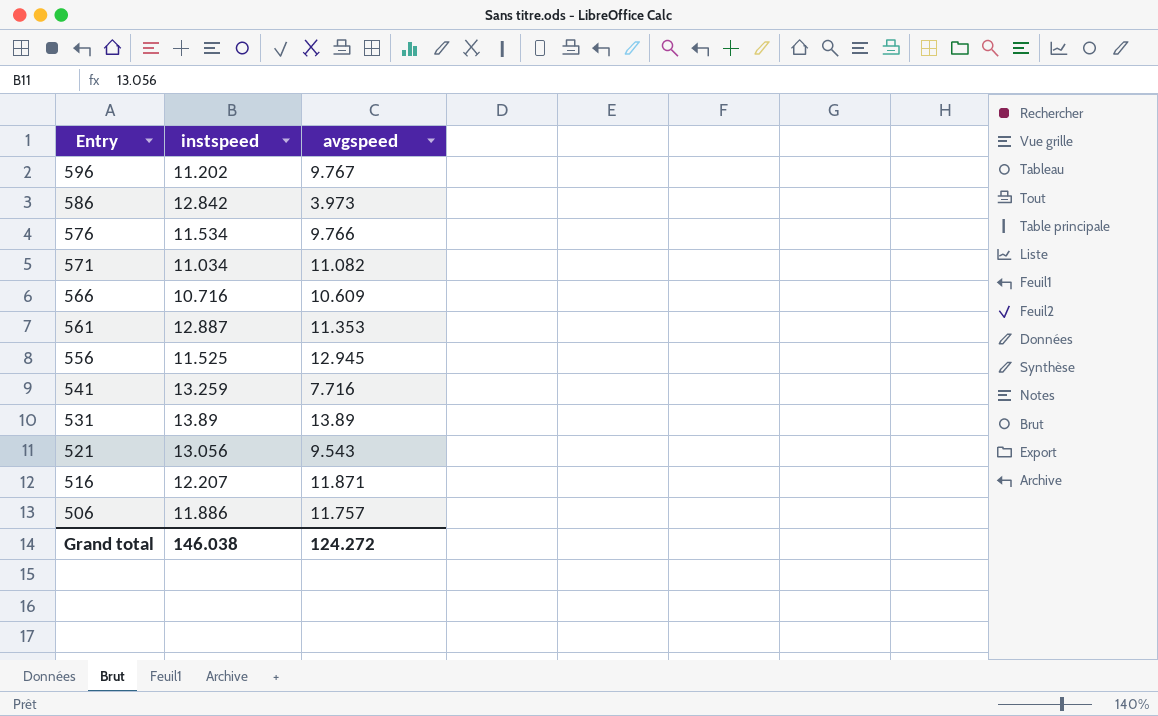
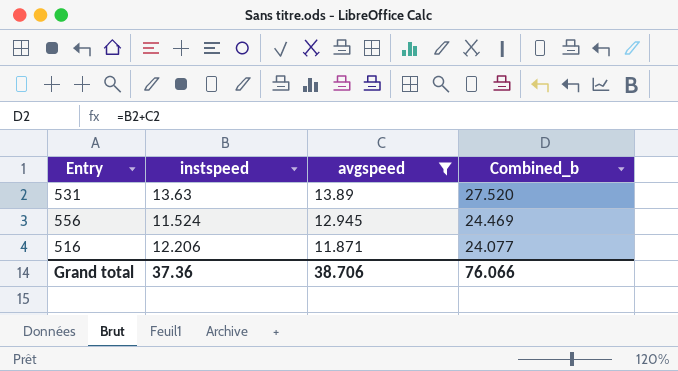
filter: none -> avgspeed >= 11.871
row order: Entry descending -> avgspeed descending
column Combined_b | formula: none -> [instspeed] + [avgspeed]
531 | instspeed: 13.89 -> 13.63
556 | instspeed: 11.525 -> 11.524
516 | instspeed: 12.207 -> 12.206
Grand total | instspeed: 146.038 -> 37.36
Grand total | avgspeed: 124.272 -> 38.706

